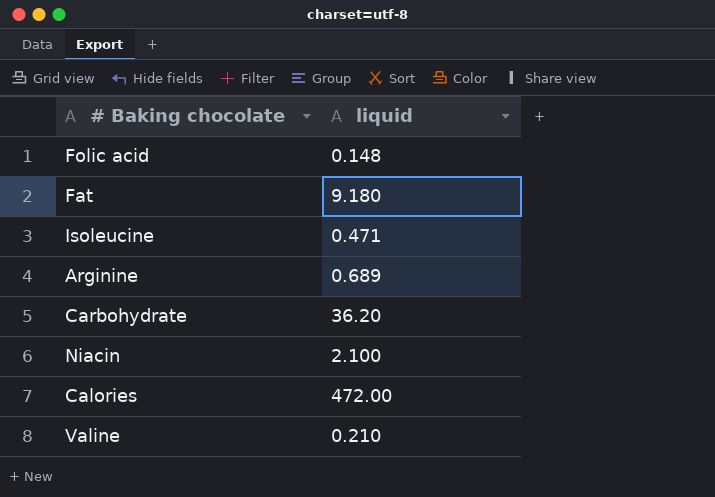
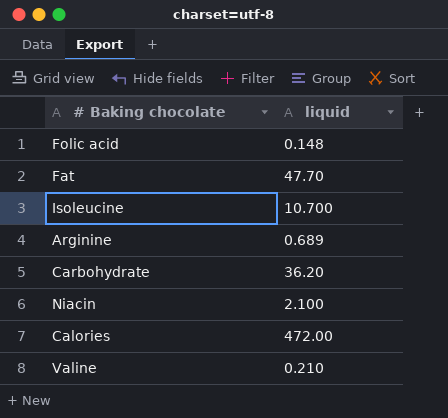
Fat | liquid: 9.180 -> 47.70
Isoleucine | liquid: 0.471 -> 10.700

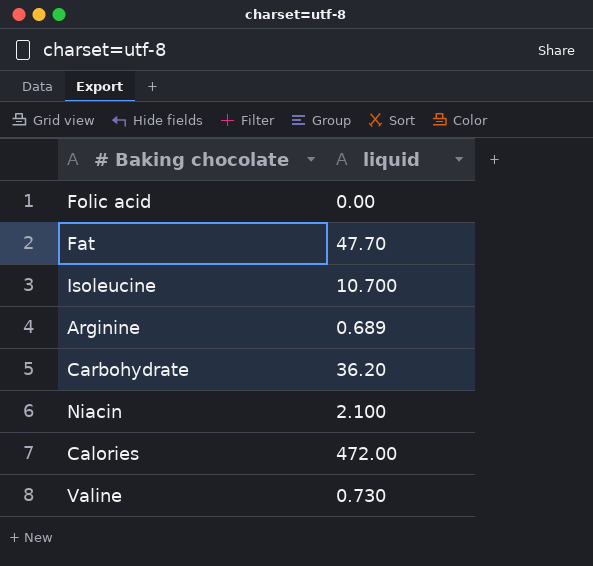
Folic acid | liquid: 0.148 -> 0.00
Valine | liquid: 0.210 -> 0.730

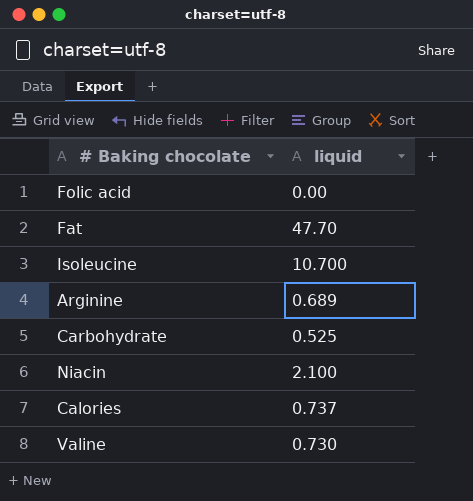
Carbohydrate | liquid: 36.20 -> 0.525
Calories | liquid: 472.00 -> 0.737

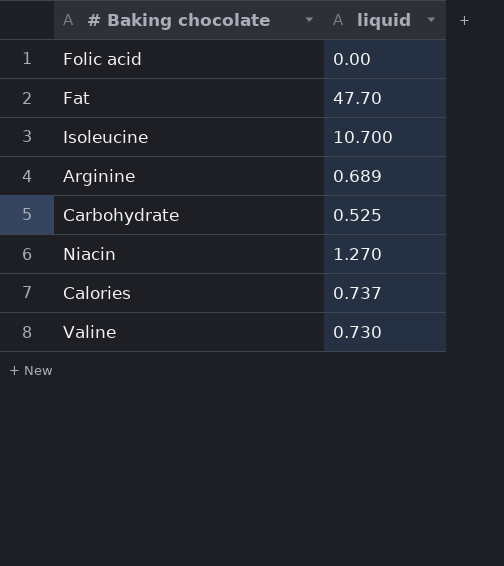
Niacin | liquid: 2.100 -> 1.270

